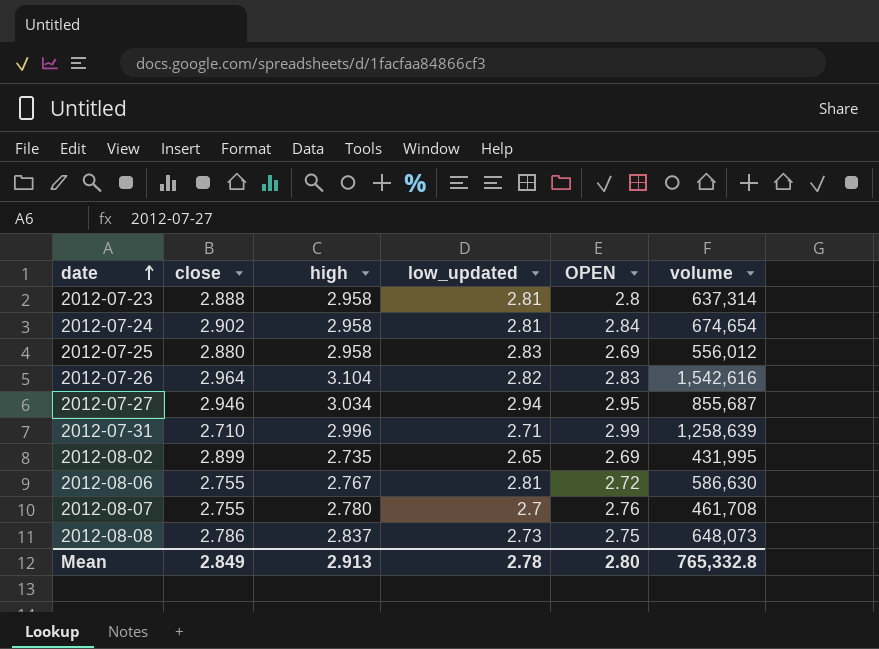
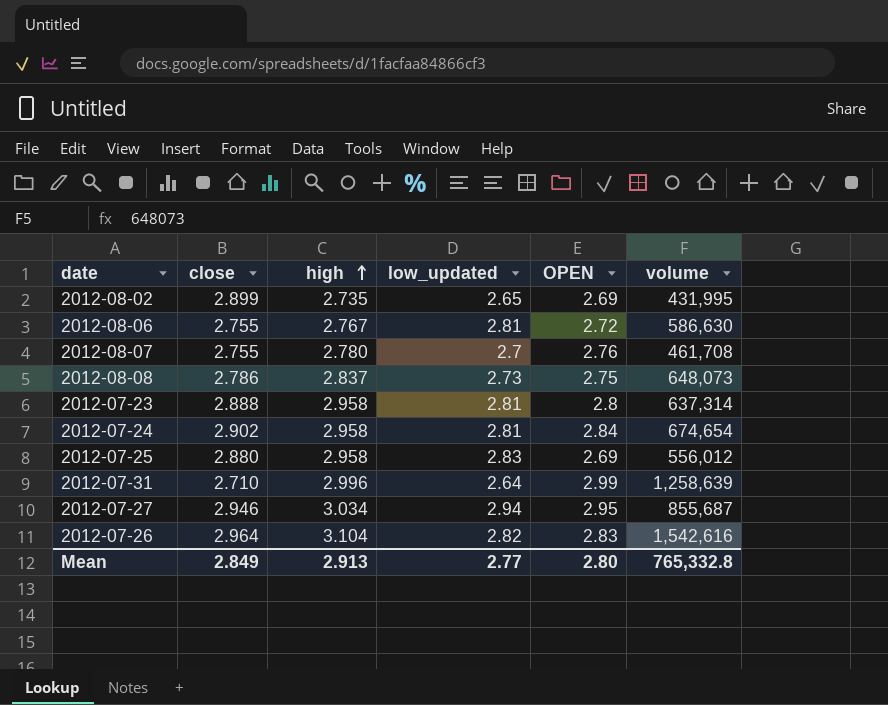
row order: date ascending -> high ascending
2012-07-31 | low_updated: 2.71 -> 2.64
Mean | low_updated: 2.78 -> 2.77

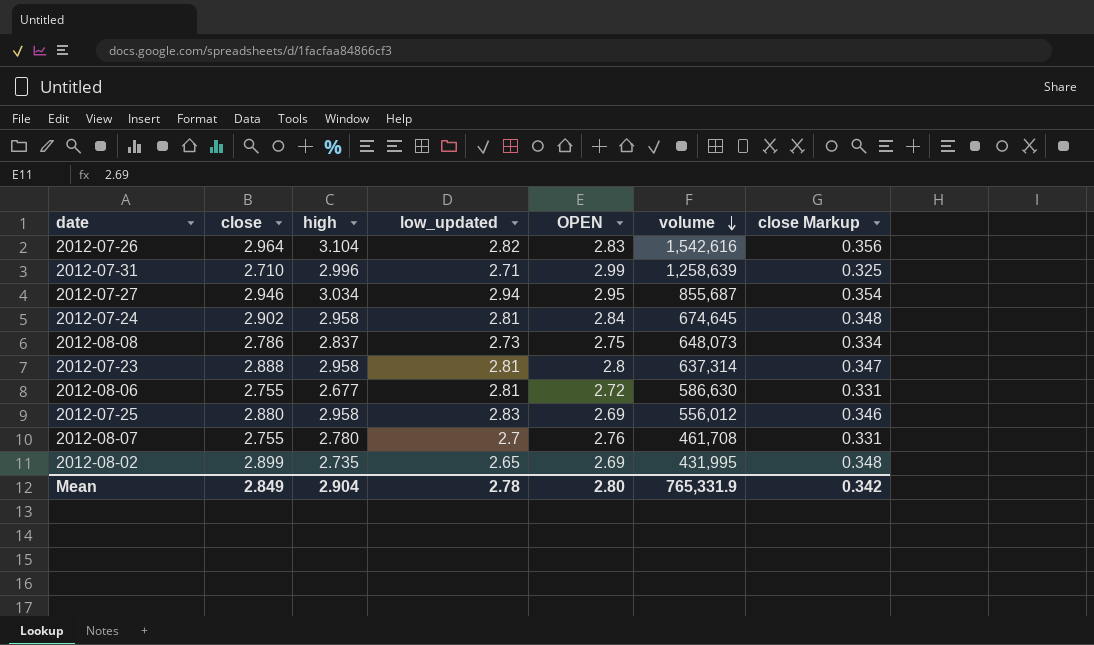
row order: high ascending -> volume descending
column close Markup | formula: none -> [close] * 0.12
2012-07-31 | low_updated: 2.64 -> 2.71
2012-07-24 | volume: 674,654 -> 674,645
2012-08-06 | high: 2.767 -> 2.677
Mean | high: 2.913 -> 2.904
Mean | low_updated: 2.77 -> 2.78
Mean | volume: 765,332.8 -> 765,331.9

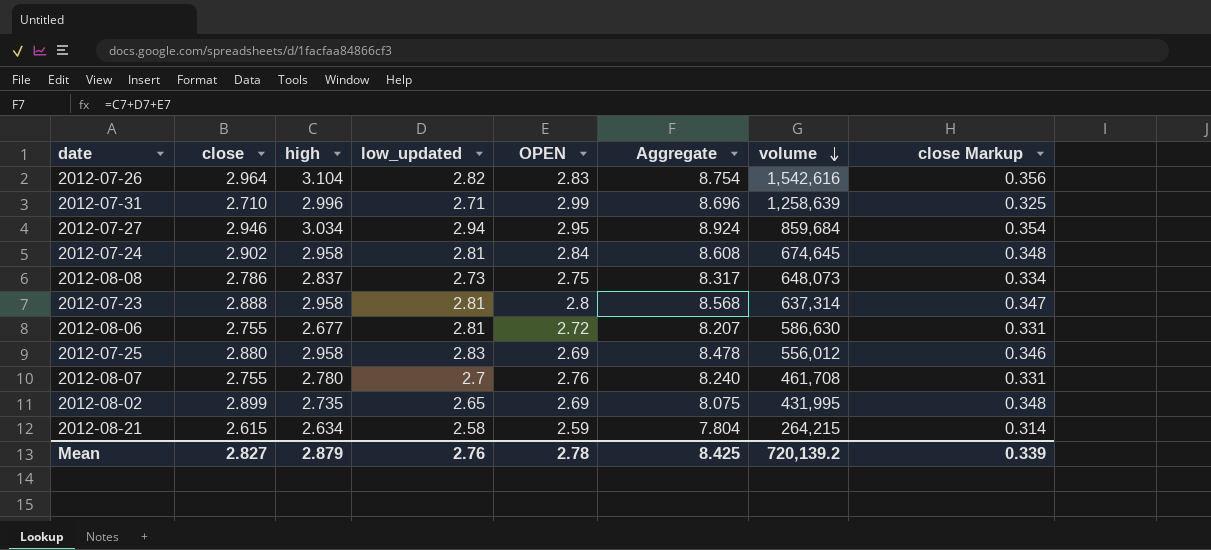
column Aggregate | formula: none -> [high] + [low_updated] + [OPEN]
2012-07-27 | volume: 855,687 -> 859,684
row 2012-08-21: none -> 2.615 | 2.634 | 2.58 | 2.59 | 7.804 | 264,215 | 0.314
Mean | close: 2.849 -> 2.827
Mean | high: 2.904 -> 2.879
Mean | low_updated: 2.78 -> 2.76
Mean | OPEN: 2.80 -> 2.78
Mean | volume: 765,331.9 -> 720,139.2
Mean | close Markup: 0.342 -> 0.339

